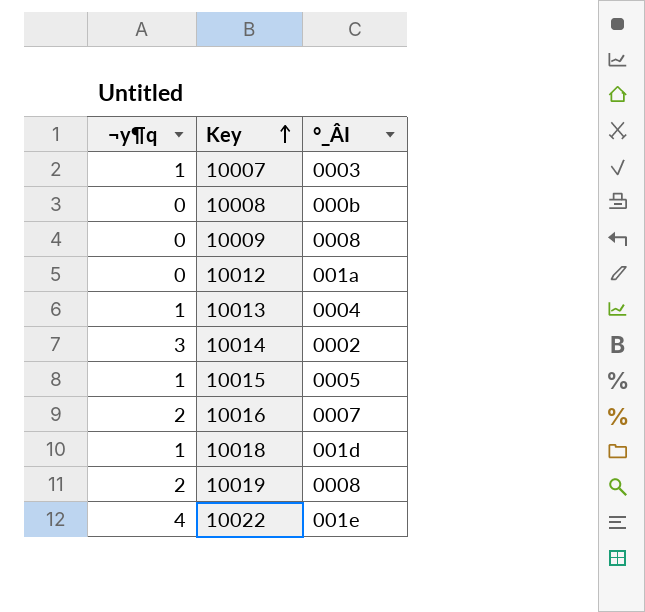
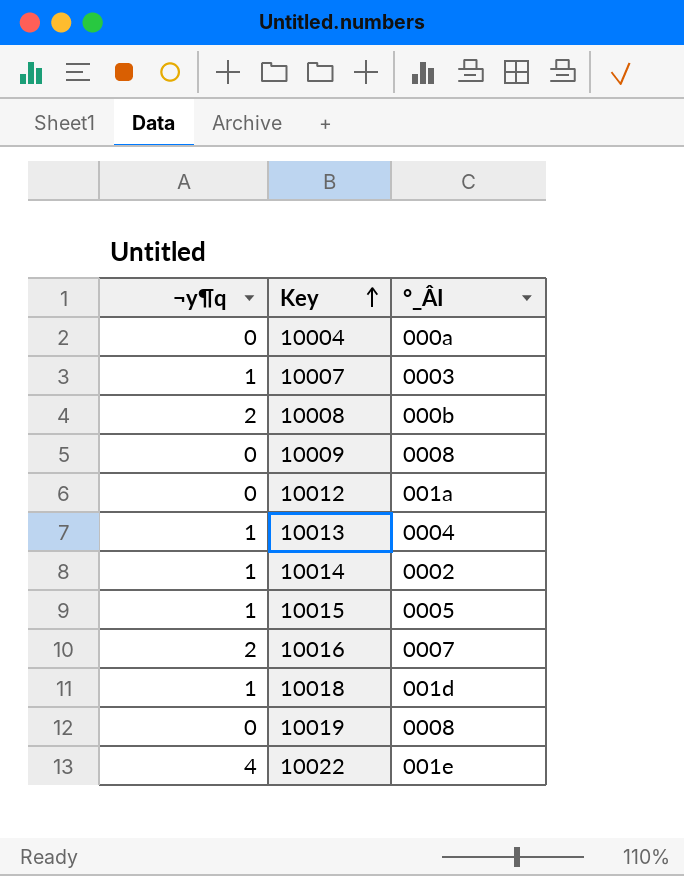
row 10004: none -> 0 | 000a
10008 | ¬y¶q: 0 -> 2
10014 | ¬y¶q: 3 -> 1
10019 | ¬y¶q: 2 -> 0

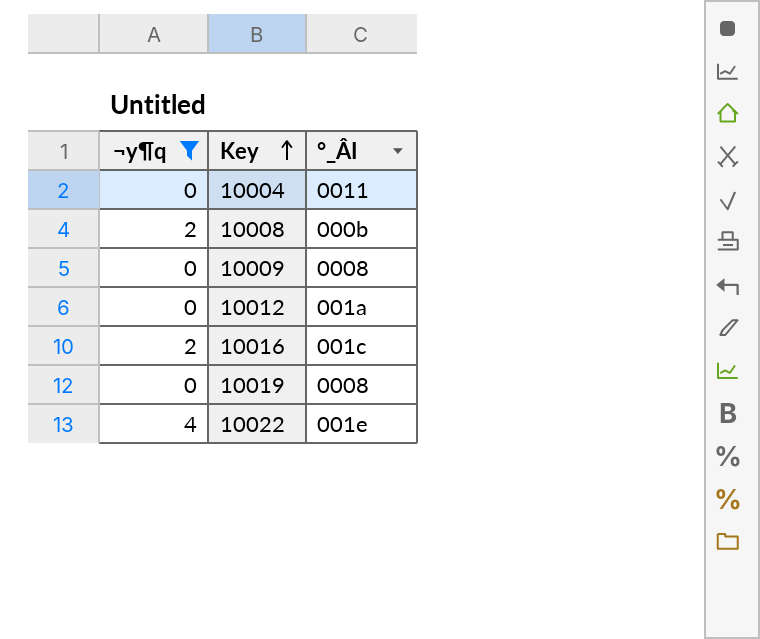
filter: none -> ¬y¶q != 1
10004 | °_ÂI: 000a -> 0011
10016 | °_ÂI: 0007 -> 001c

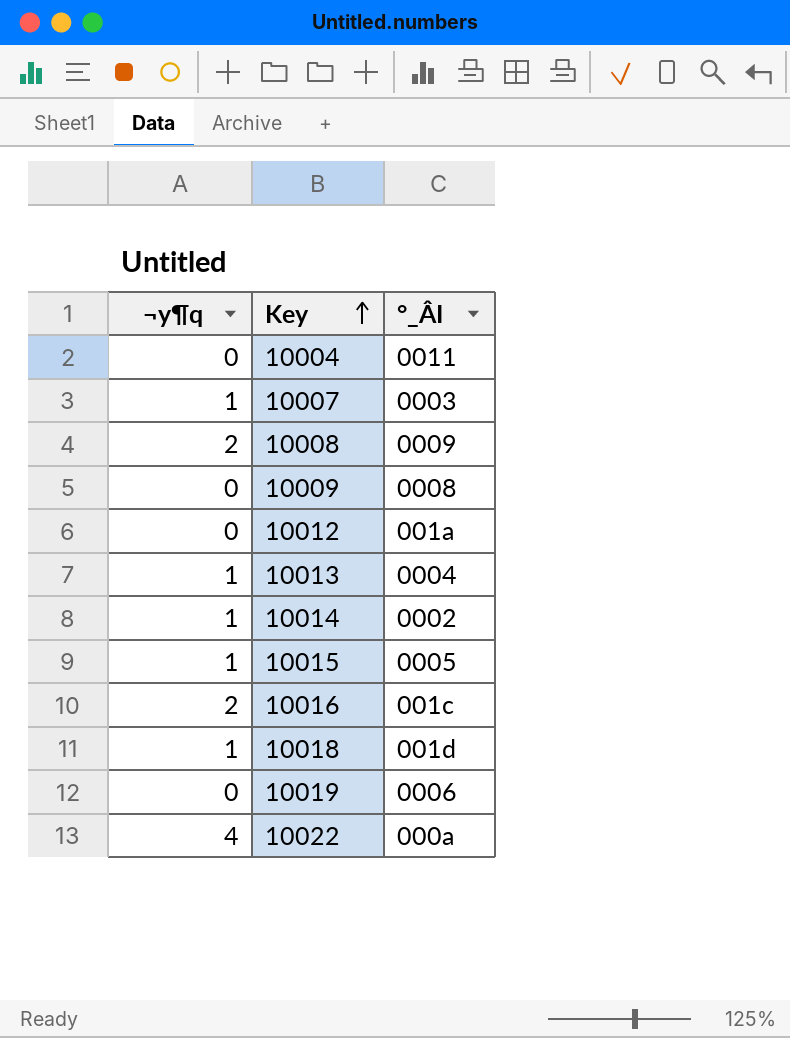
filter: ¬y¶q != 1 -> none
10008 | °_ÂI: 000b -> 0009
10019 | °_ÂI: 0008 -> 0006
10022 | °_ÂI: 001e -> 000a

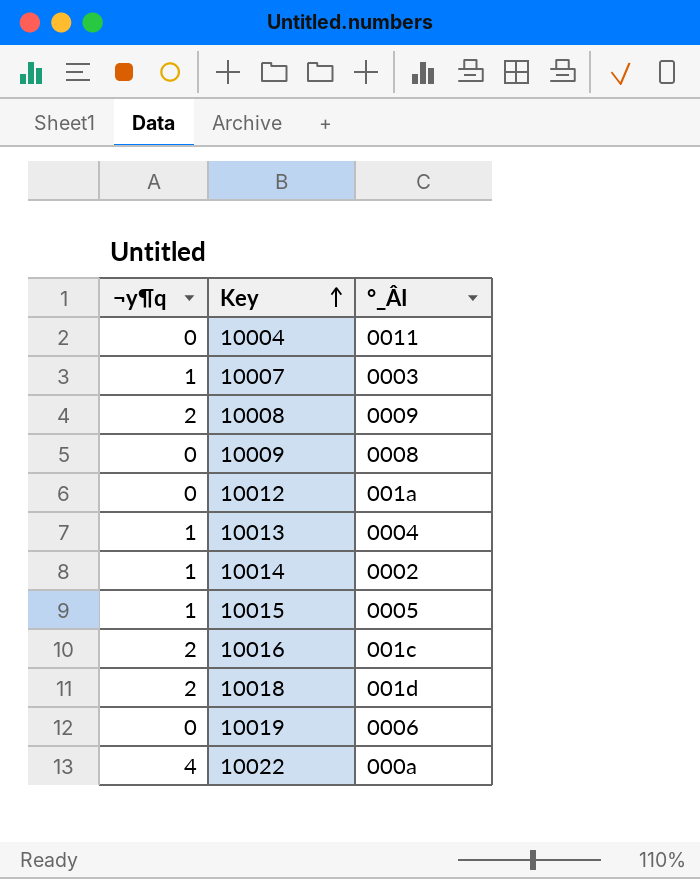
10018 | ¬y¶q: 1 -> 2

